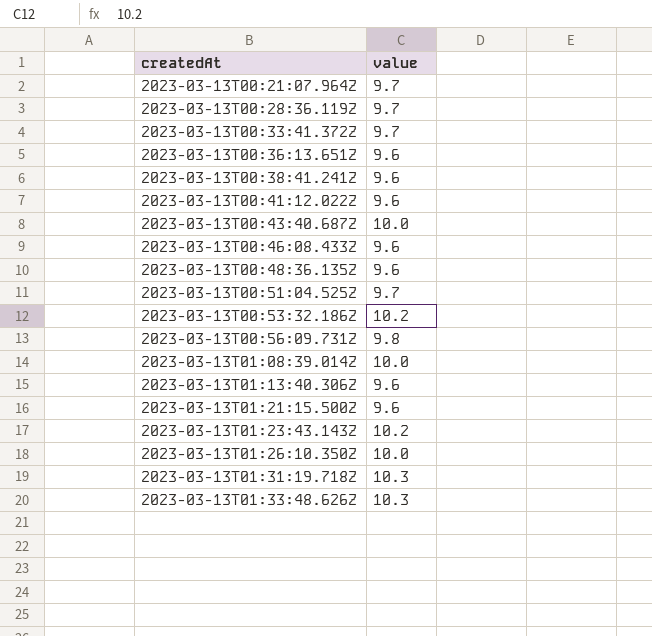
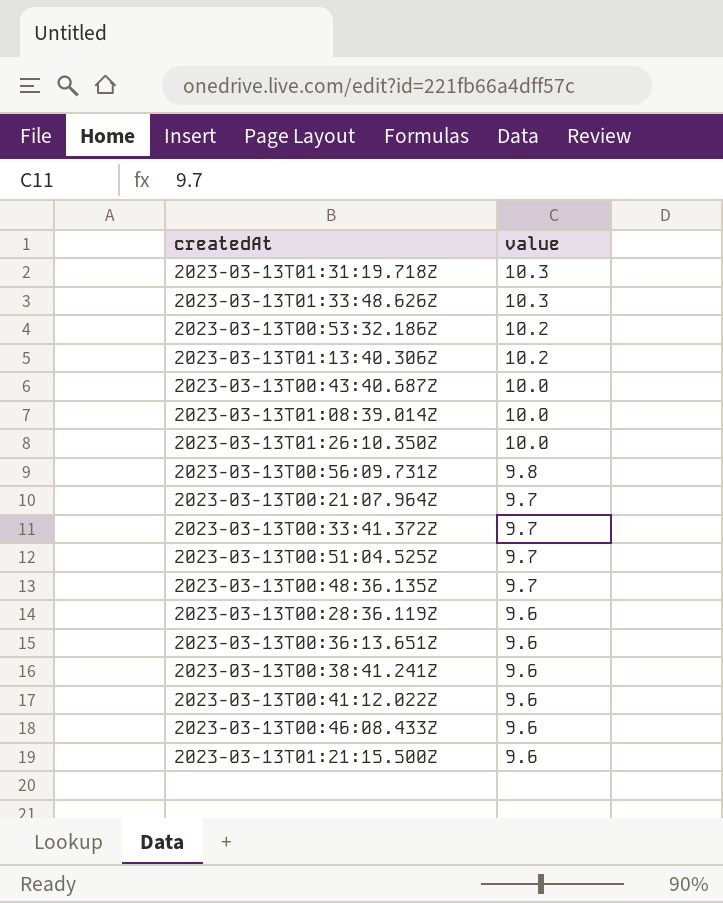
row order: createdAt ascending -> value descending
row 2023-03-13T01:23:43.143Z: 10.2 -> none
2023-03-13T01:13:40.306Z | value: 9.6 -> 10.2
2023-03-13T00:48:36.135Z | value: 9.6 -> 9.7
2023-03-13T00:28:36.119Z | value: 9.7 -> 9.6

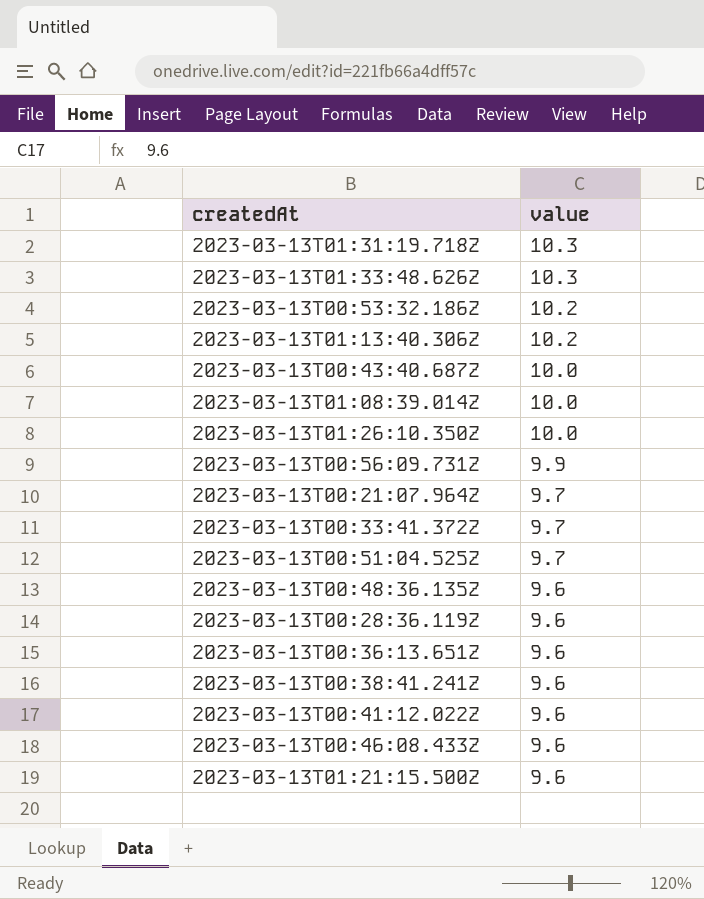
2023-03-13T00:56:09.731Z | value: 9.8 -> 9.9
2023-03-13T00:48:36.135Z | value: 9.7 -> 9.6

